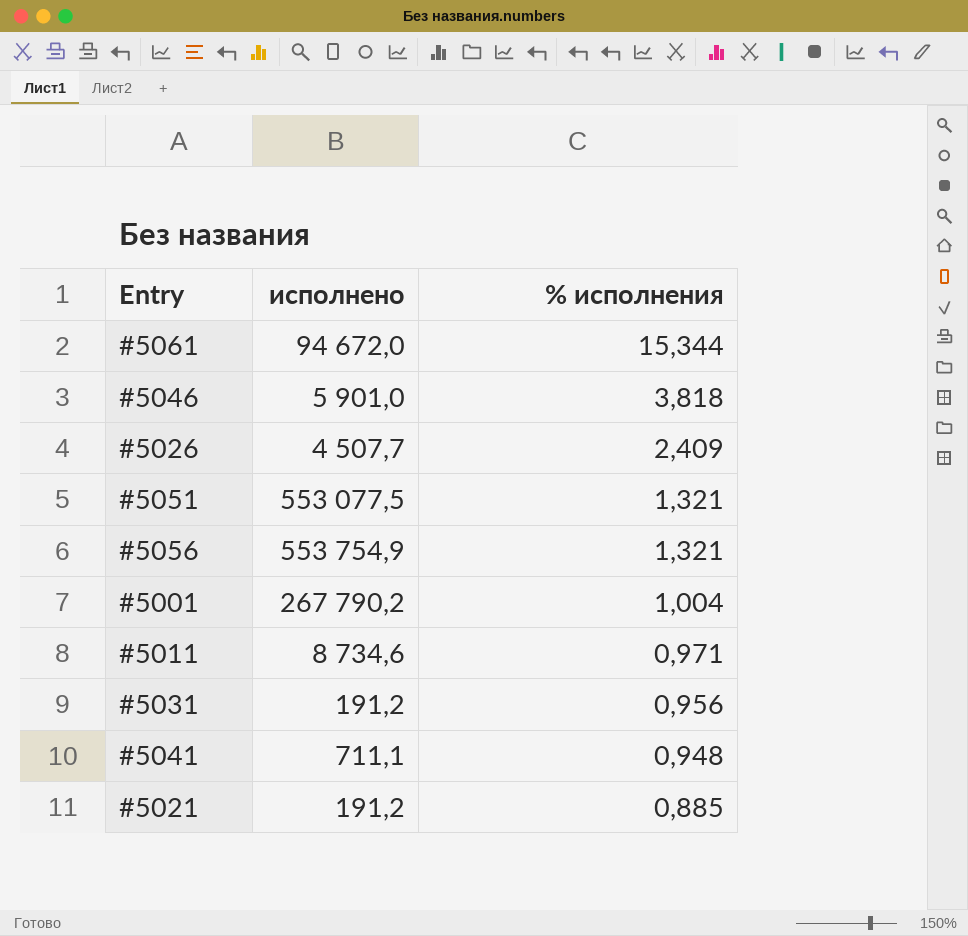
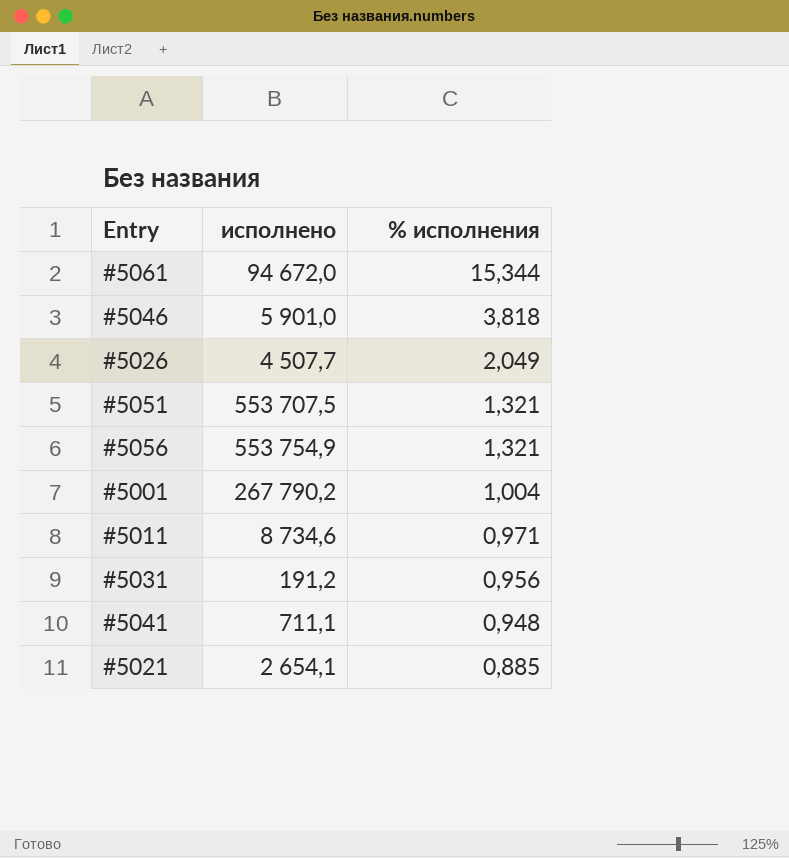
#5026 | % исполнения: 2,409 -> 2,049
#5051 | исполнено: 553 077,5 -> 553 707,5
#5021 | исполнено: 191,2 -> 2 654,1

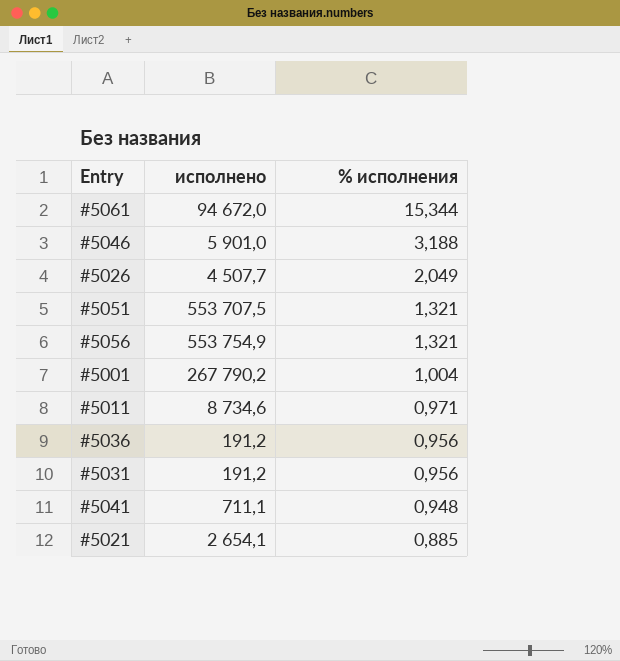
#5046 | % исполнения: 3,818 -> 3,188
row #5036: none -> 191,2 | 0,956

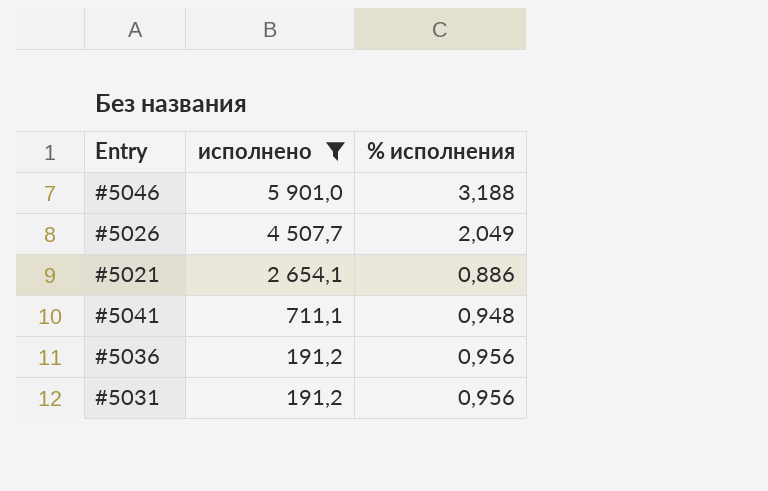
filter: none -> исполнено <= 5 901,0
row order: % исполнения descending -> исполнено descending
#5021 | % исполнения: 0,885 -> 0,886

